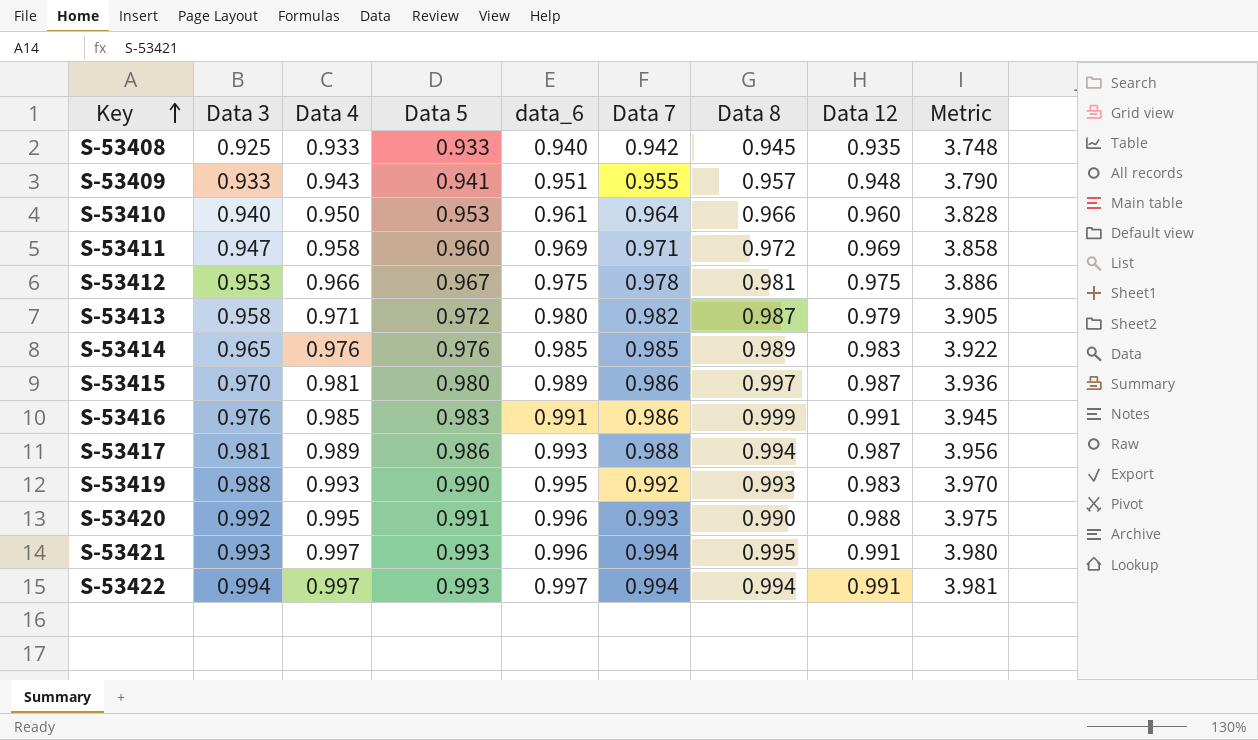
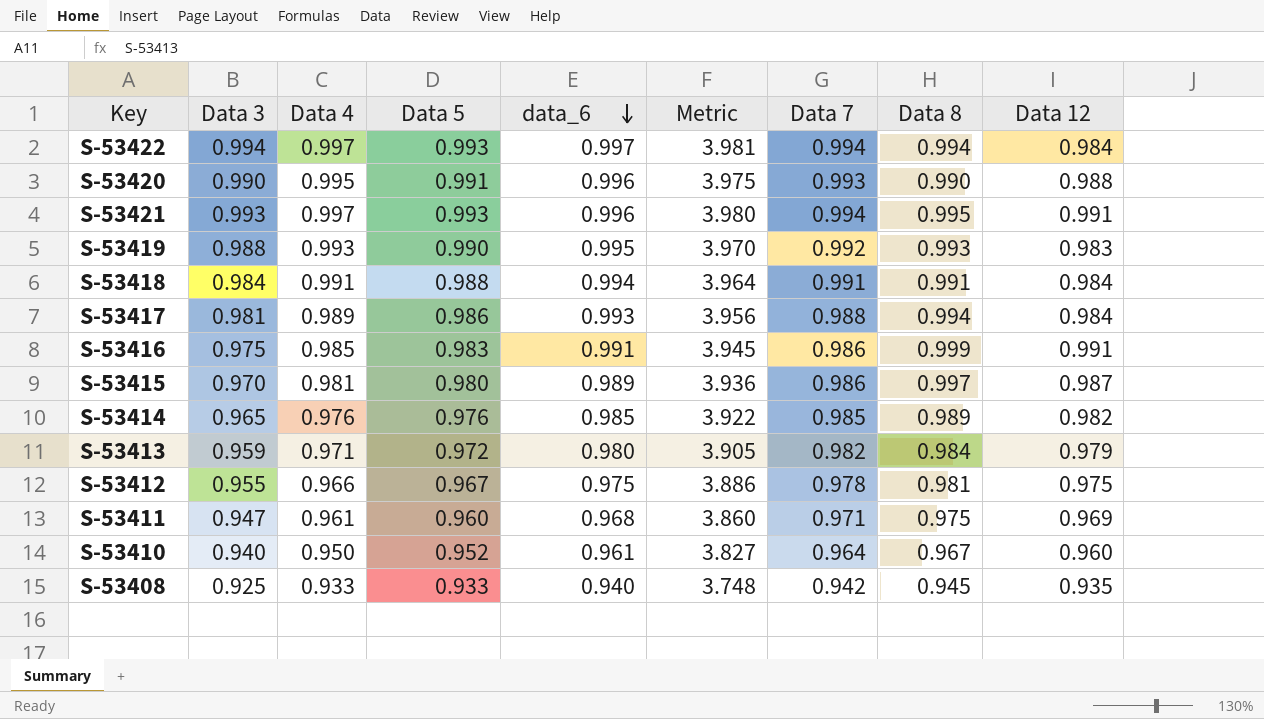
row order: Key ascending -> data_6 descending
column Metric | position: 9 -> 6
row S-53409: 0.933 | 0.943 | 0.941 | 0.951 | 0.955 | 0.957 | 0.948 | 3.790 -> none
S-53422 | Data 12: 0.991 -> 0.984
S-53420 | Data 3: 0.992 -> 0.990
row S-53418: none -> 0.984 | 0.991 | 0.988 | 0.994 | 3.964 | 0.991 | 0.991 | 0.984
S-53417 | Data 12: 0.987 -> 0.984
S-53416 | Data 3: 0.976 -> 0.975
S-53414 | Data 12: 0.983 -> 0.982
S-53413 | Data 3: 0.958 -> 0.959
S-53413 | Data 8: 0.987 -> 0.984
S-53412 | Data 3: 0.953 -> 0.955
S-53411 | Data 4: 0.958 -> 0.961
S-53411 | data_6: 0.969 -> 0.968
S-53411 | Metric: 3.858 -> 3.860
S-53411 | Data 8: 0.972 -> 0.975
S-53410 | Data 5: 0.953 -> 0.952
S-53410 | Metric: 3.828 -> 3.827
S-53410 | Data 8: 0.966 -> 0.967

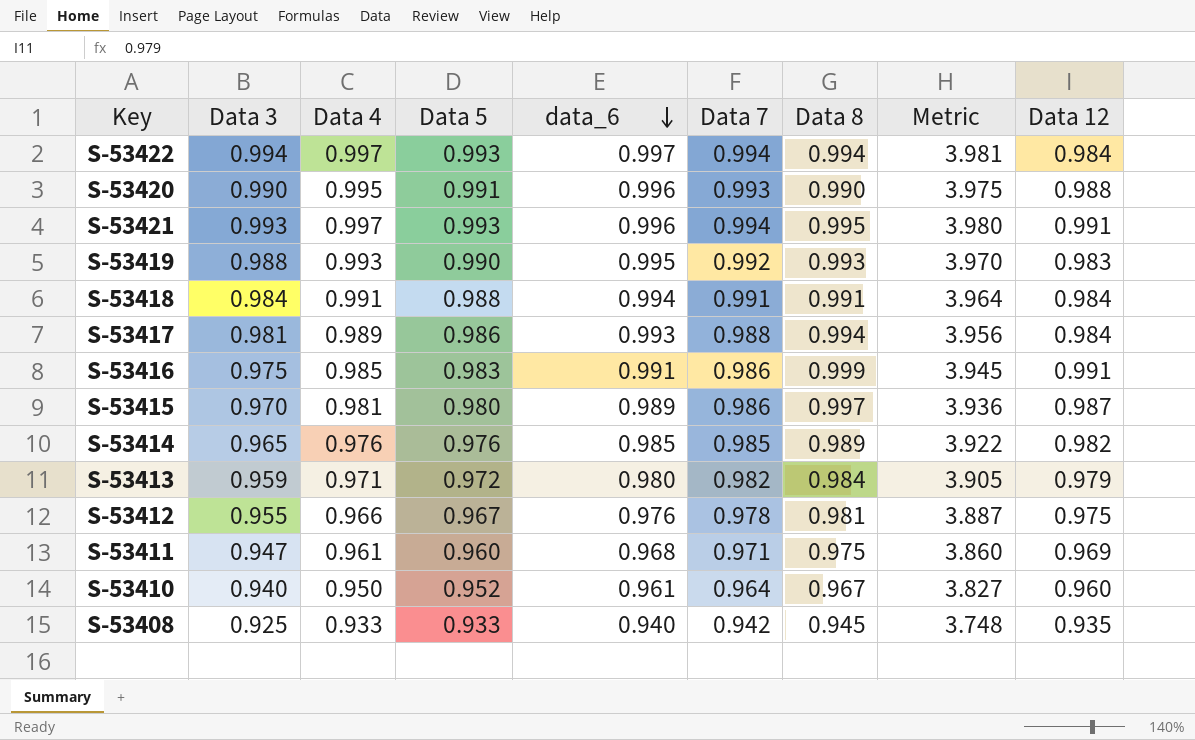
column Metric | position: 6 -> 8
S-53412 | data_6: 0.975 -> 0.976
S-53412 | Metric: 3.886 -> 3.887

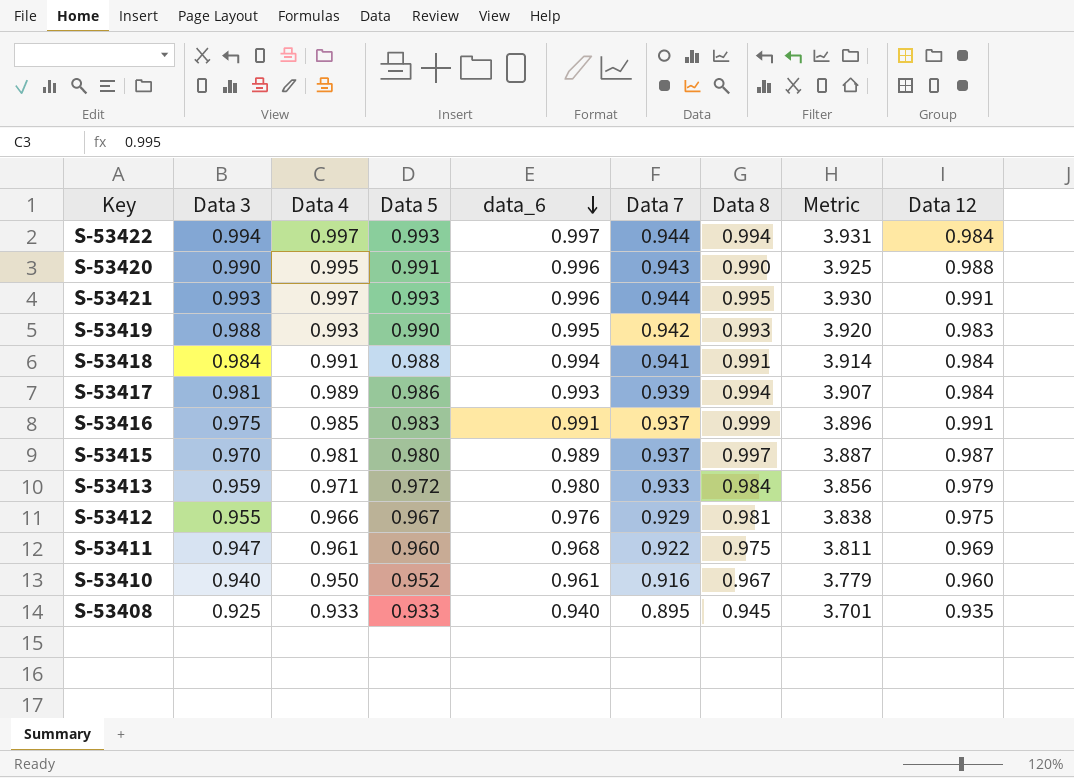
row S-53414: 0.965 | 0.976 | 0.976 | 0.985 | 0.985 | 0.989 | 3.922 | 0.982 -> none
S-53422 | Data 7: 0.994 -> 0.944
S-53422 | Metric: 3.981 -> 3.931
S-53420 | Data 7: 0.993 -> 0.943
S-53420 | Metric: 3.975 -> 3.925
S-53421 | Data 7: 0.994 -> 0.944
S-53421 | Metric: 3.980 -> 3.930
S-53419 | Data 7: 0.992 -> 0.942
S-53419 | Metric: 3.970 -> 3.920
S-53418 | Data 7: 0.991 -> 0.941
S-53418 | Metric: 3.964 -> 3.914
S-53417 | Data 7: 0.988 -> 0.939
S-53417 | Metric: 3.956 -> 3.907
S-53416 | Data 7: 0.986 -> 0.937
S-53416 | Metric: 3.945 -> 3.896
S-53415 | Data 7: 0.986 -> 0.937
S-53415 | Metric: 3.936 -> 3.887
S-53413 | Data 7: 0.982 -> 0.933
S-53413 | Metric: 3.905 -> 3.856
S-53412 | Data 7: 0.978 -> 0.929
S-53412 | Metric: 3.887 -> 3.838
S-53411 | Data 7: 0.971 -> 0.922
S-53411 | Metric: 3.860 -> 3.811
S-53410 | Data 7: 0.964 -> 0.916
S-53410 | Metric: 3.827 -> 3.779
S-53408 | Data 7: 0.942 -> 0.895
S-53408 | Metric: 3.748 -> 3.701

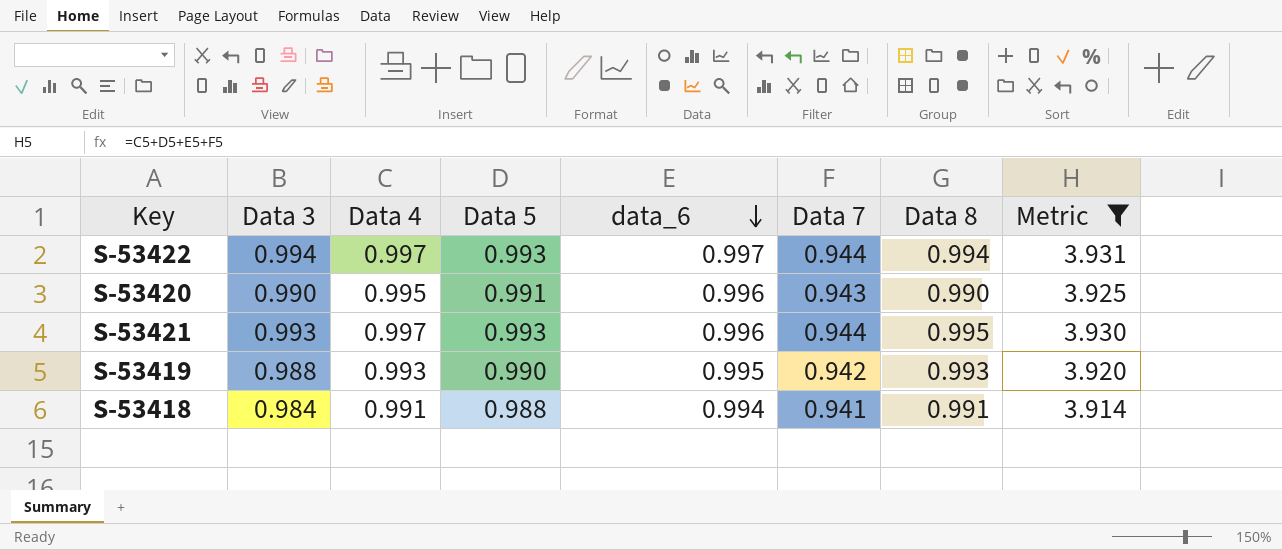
filter: none -> Metric >= 3.914
column Data 12 | position: 9 -> none

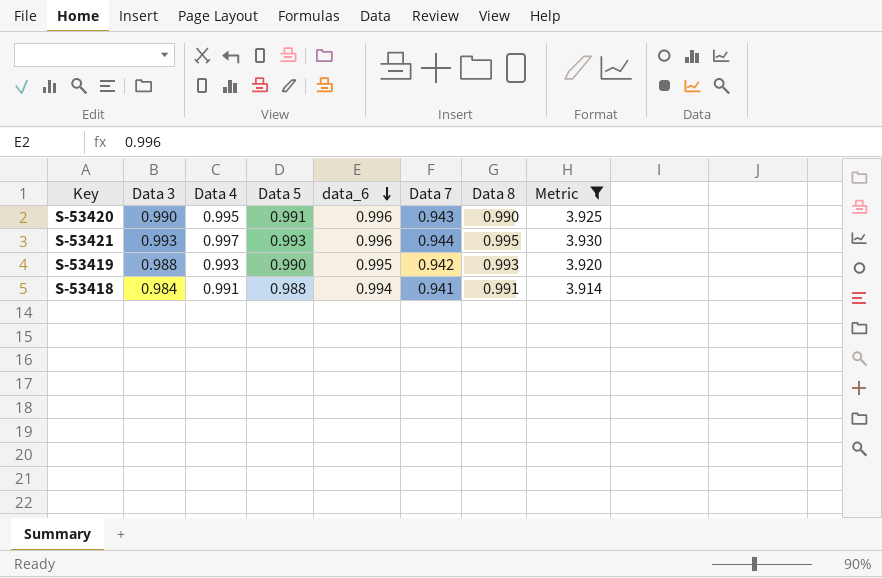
row S-53422: 0.994 | 0.997 | 0.993 | 0.997 | 0.944 | 0.994 | 3.931 -> none

